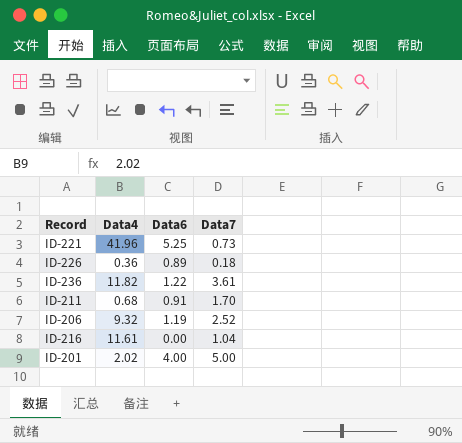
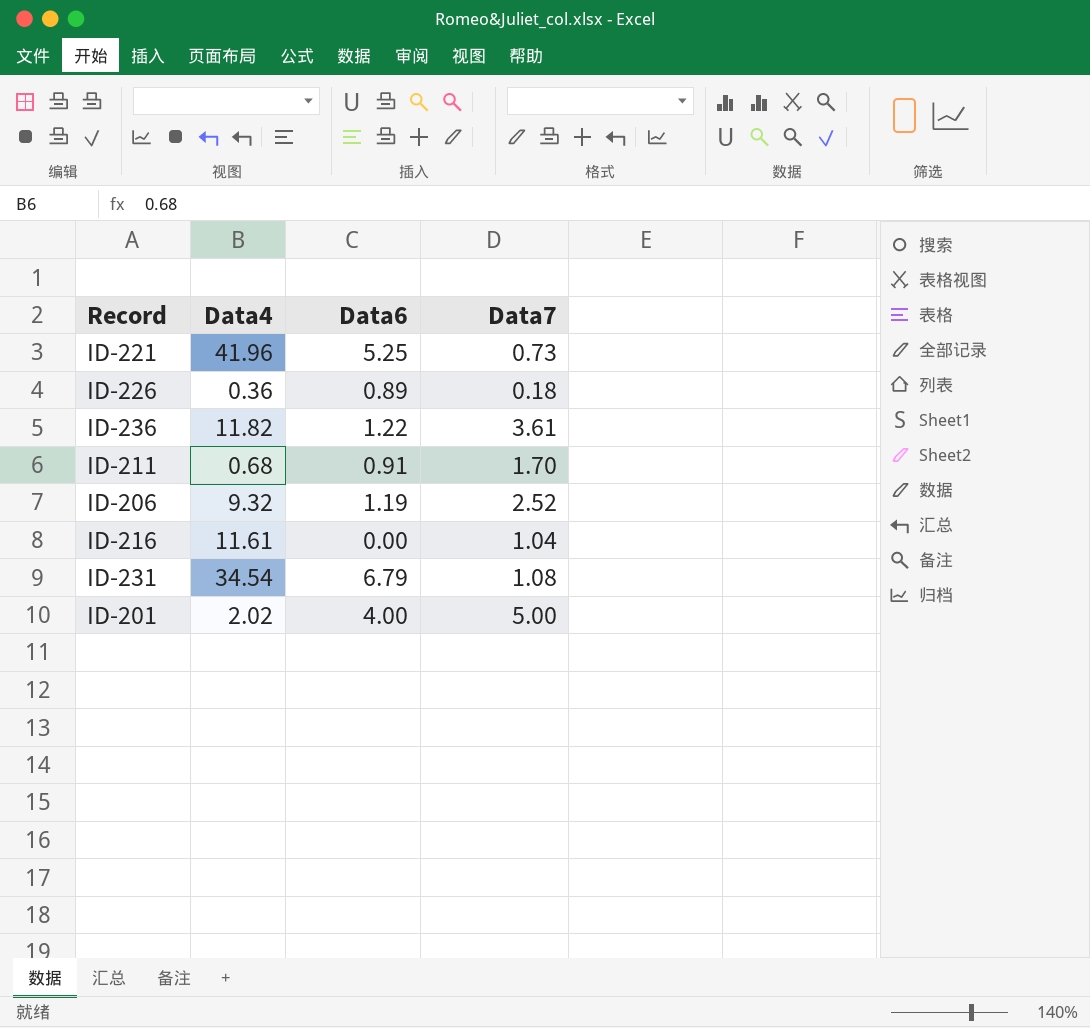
row ID-231: none -> 34.54 | 6.79 | 1.08

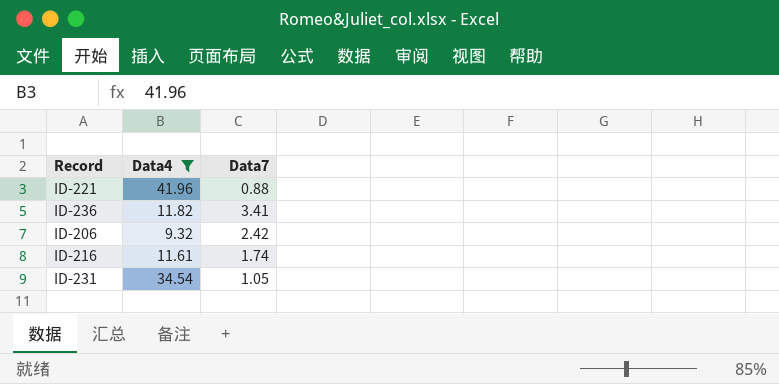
filter: none -> Data4 >= 9.32
column Data6 | position: 3 -> none
ID-221 | Data7: 0.73 -> 0.88
ID-236 | Data7: 3.61 -> 3.41
ID-206 | Data7: 2.52 -> 2.42
ID-216 | Data7: 1.04 -> 1.74
ID-231 | Data7: 1.08 -> 1.05

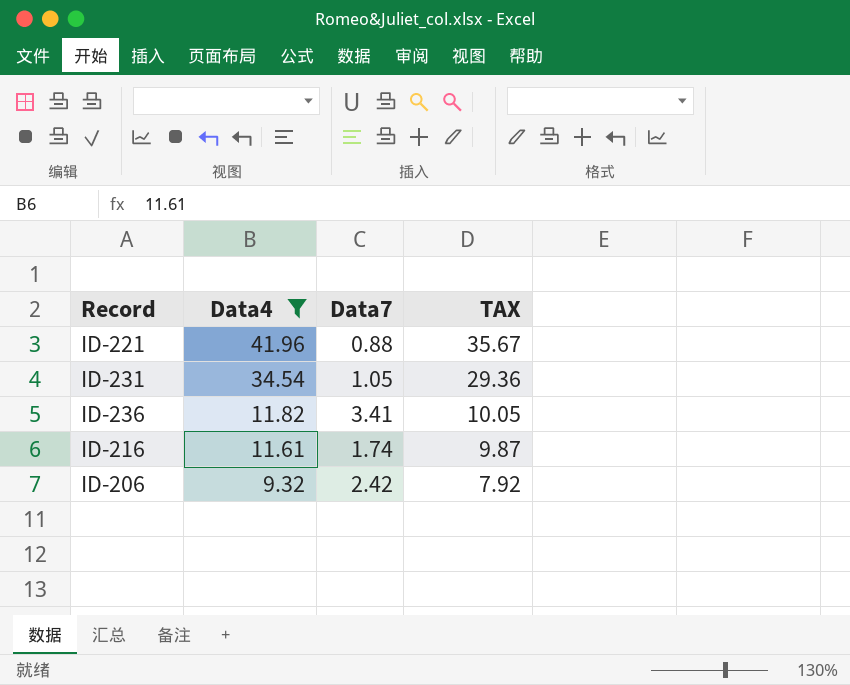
row order: none -> Data4 descending
column TAX | formula: none -> [Data4] * 0.85

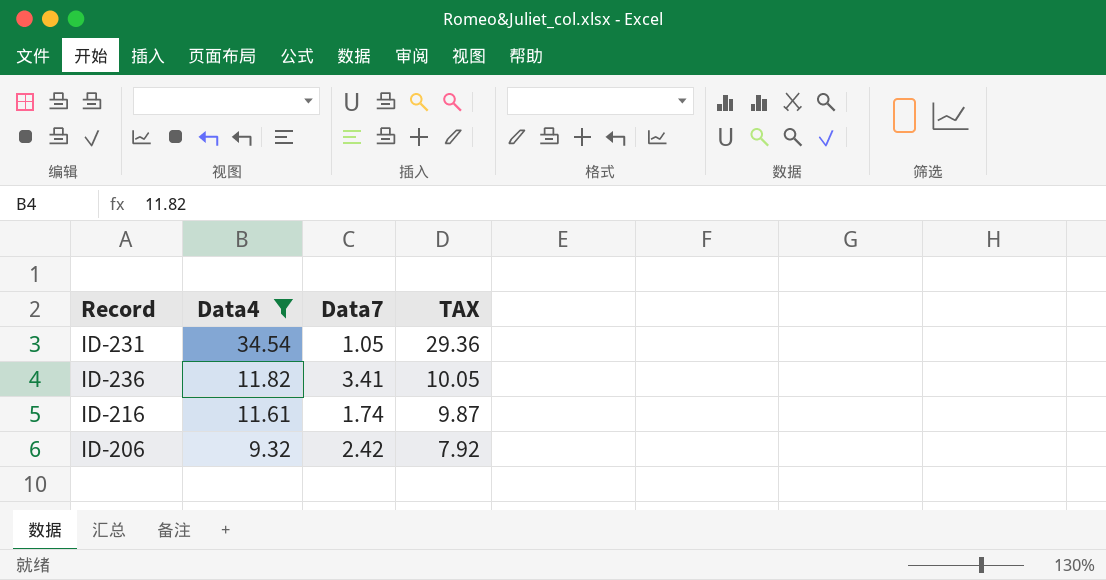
row ID-221: 41.96 | 0.88 | 35.67 -> none

